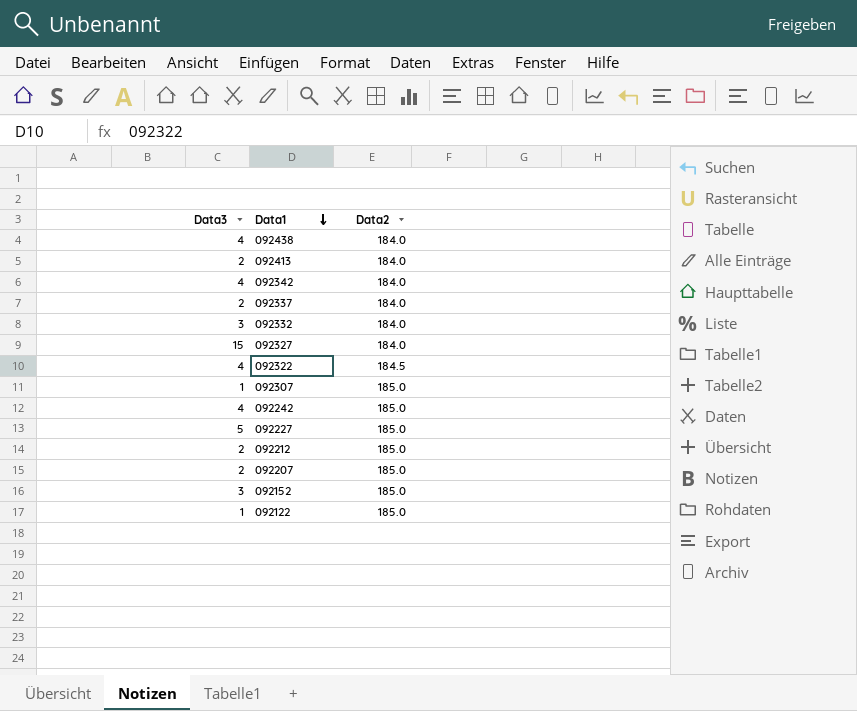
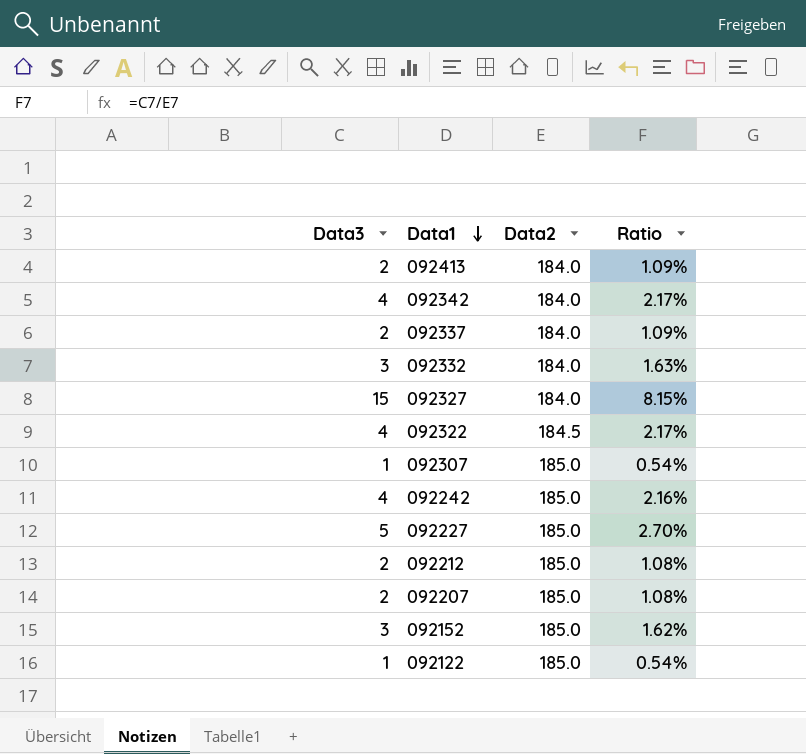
column Ratio | formula: none -> [Data3] / [Data2]
row 092438: 4 | 184.0 -> none

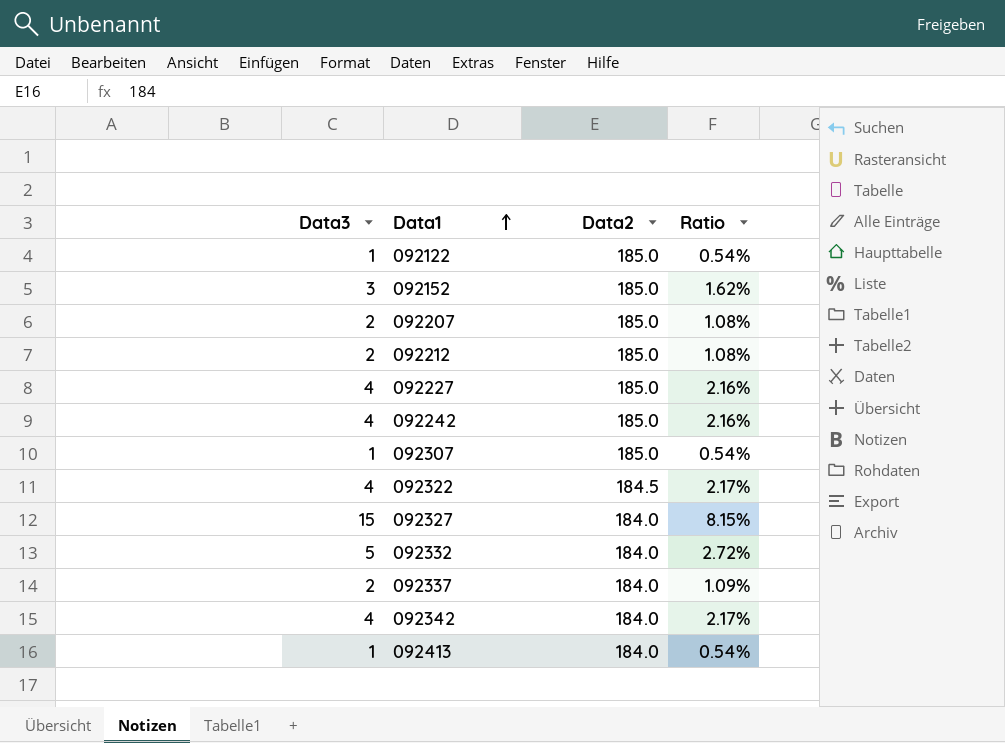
row order: Data1 descending -> Data1 ascending
092227 | Data3: 5 -> 4
092227 | Ratio: 2.70% -> 2.16%
092332 | Data3: 3 -> 5
092332 | Ratio: 1.63% -> 2.72%
092413 | Data3: 2 -> 1
092413 | Ratio: 1.09% -> 0.54%

